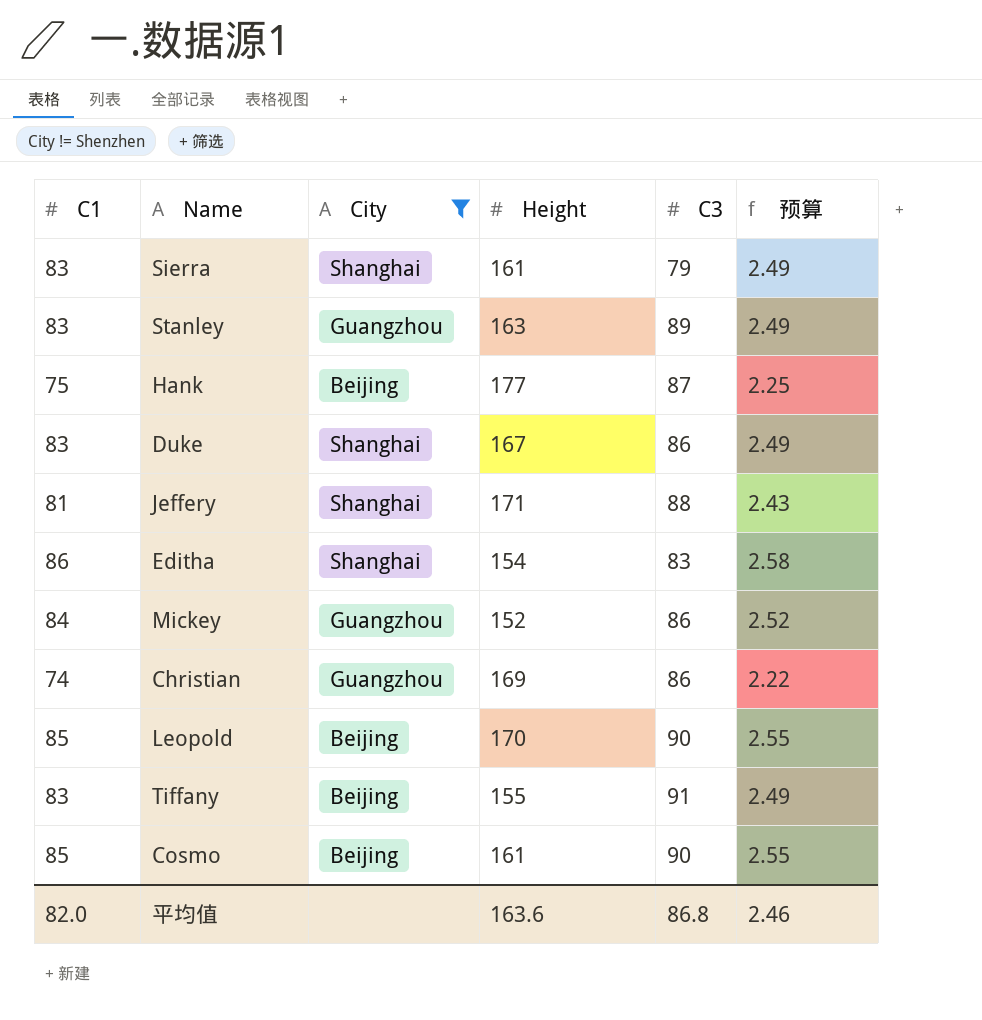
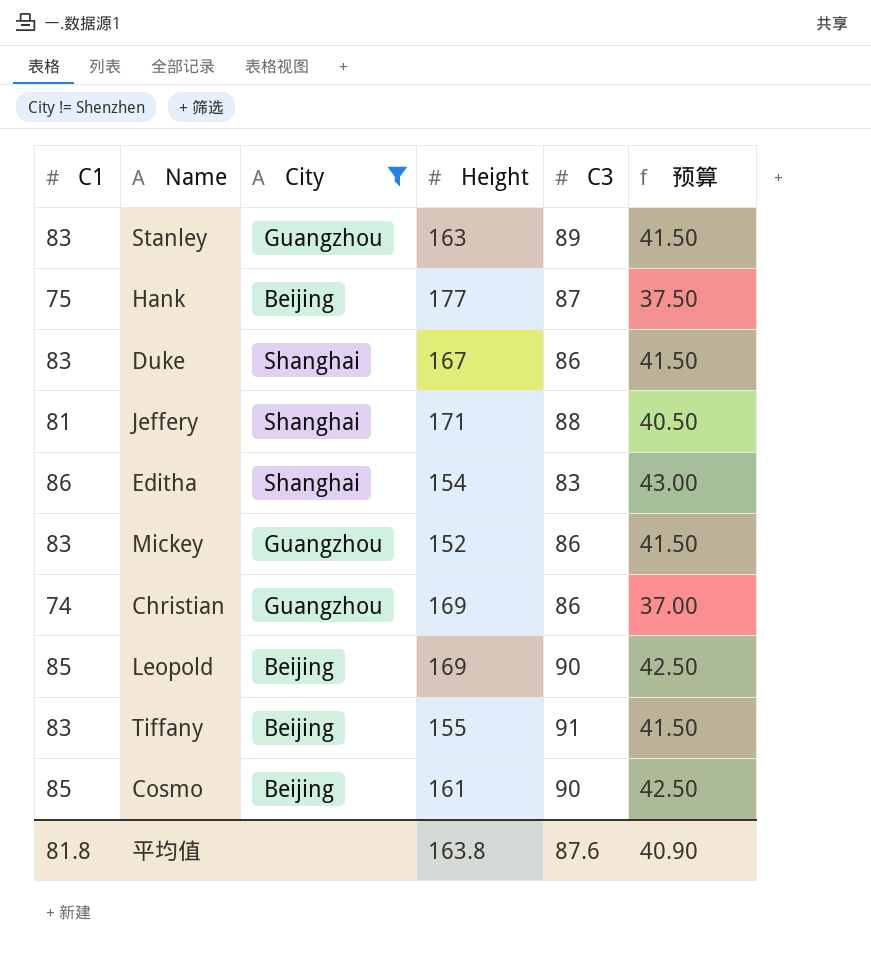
column 预算 | formula: [C1] * 0.03 -> [C1] * 0.5
row Sierra: 83 | Shanghai | 161 | 79 | 2.49 -> none
Mickey | C1: 84 -> 83
Leopold | Height: 170 -> 169
平均值 | C1: 82.0 -> 81.8
平均值 | Height: 163.6 -> 163.8
平均值 | C3: 86.8 -> 87.6
平均值 | 预算: 2.46 -> 40.90

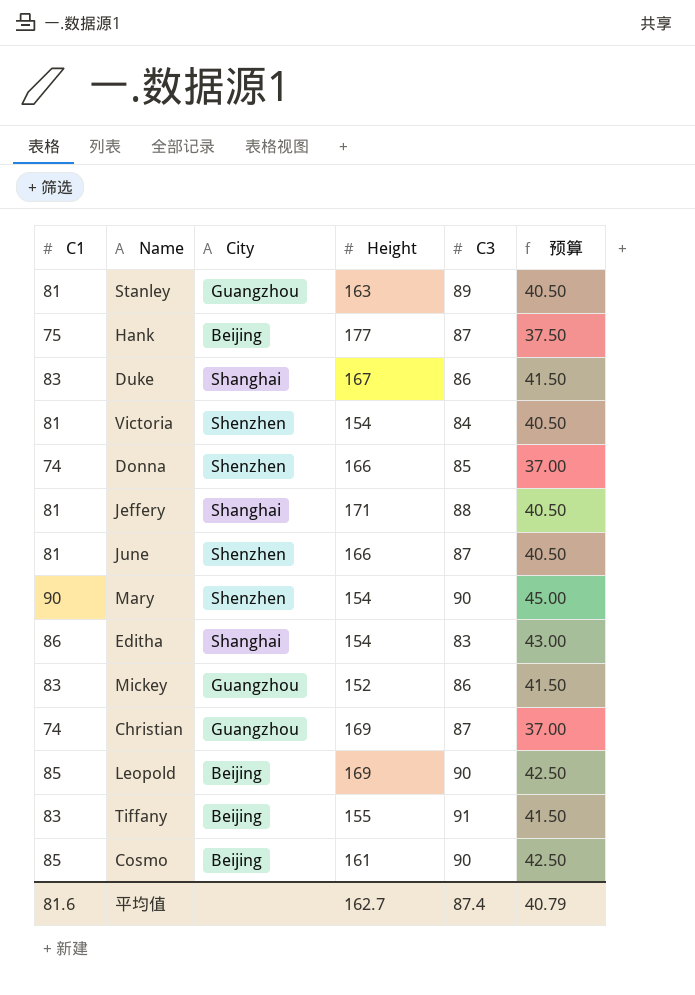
filter: City != Shenzhen -> none
Stanley | C1: 83 -> 81
Stanley | 预算: 41.50 -> 40.50
Christian | C3: 86 -> 87
平均值 | C1: 81.8 -> 81.6
平均值 | Height: 163.8 -> 162.7
平均值 | C3: 87.6 -> 87.4
平均值 | 预算: 40.90 -> 40.79

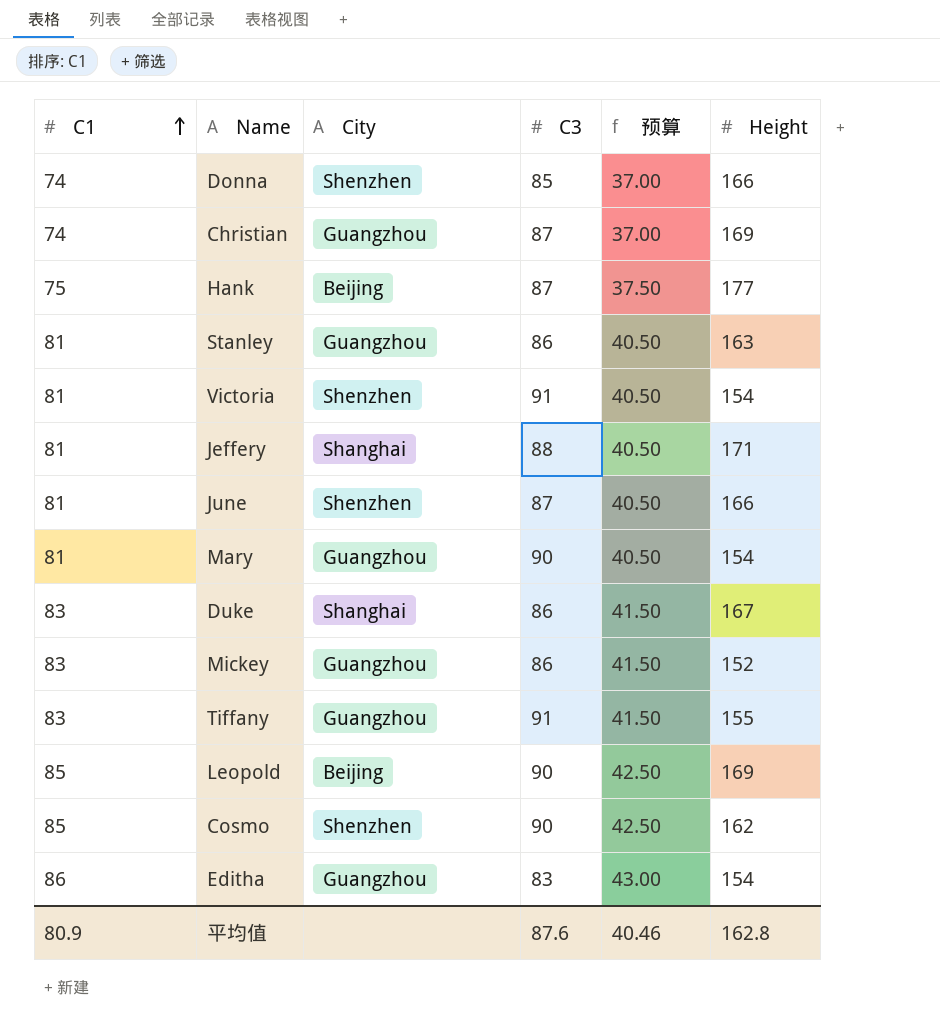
row order: none -> C1 ascending
column Height | position: 4 -> 6
Stanley | C3: 89 -> 86
Victoria | C3: 84 -> 91
Mary | C1: 90 -> 81
Mary | City: Shenzhen -> Guangzhou
Mary | 预算: 45.00 -> 40.50
Tiffany | City: Beijing -> Guangzhou
Cosmo | City: Beijing -> Shenzhen
Cosmo | Height: 161 -> 162
Editha | City: Shanghai -> Guangzhou
平均值 | C1: 81.6 -> 80.9
平均值 | C3: 87.4 -> 87.6
平均值 | 预算: 40.79 -> 40.46
平均值 | Height: 162.7 -> 162.8

